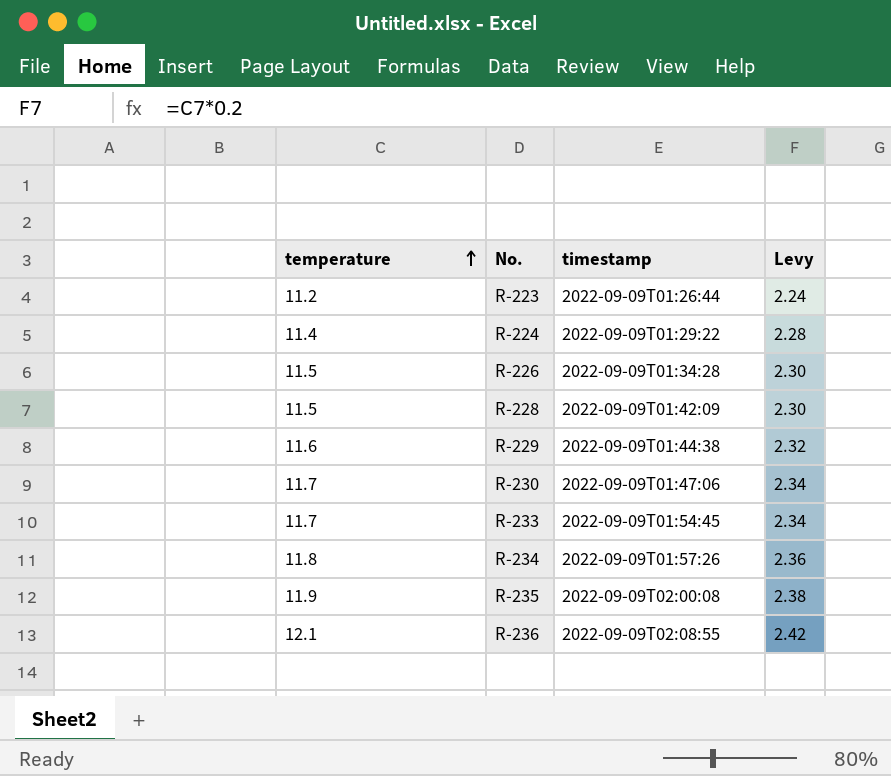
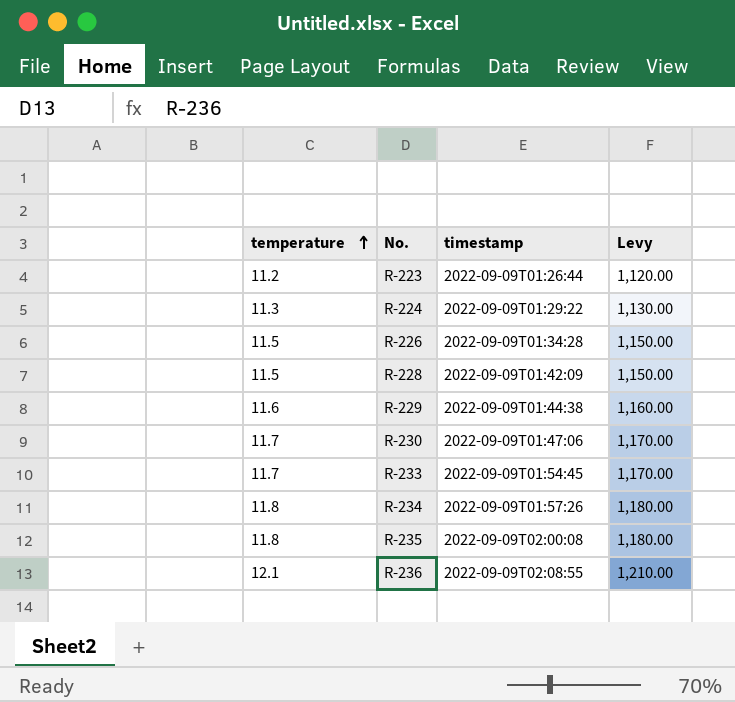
column Levy | formula: [temperature] * 0.2 -> [temperature] * 100
R-224 | temperature: 11.4 -> 11.3
R-235 | temperature: 11.9 -> 11.8

